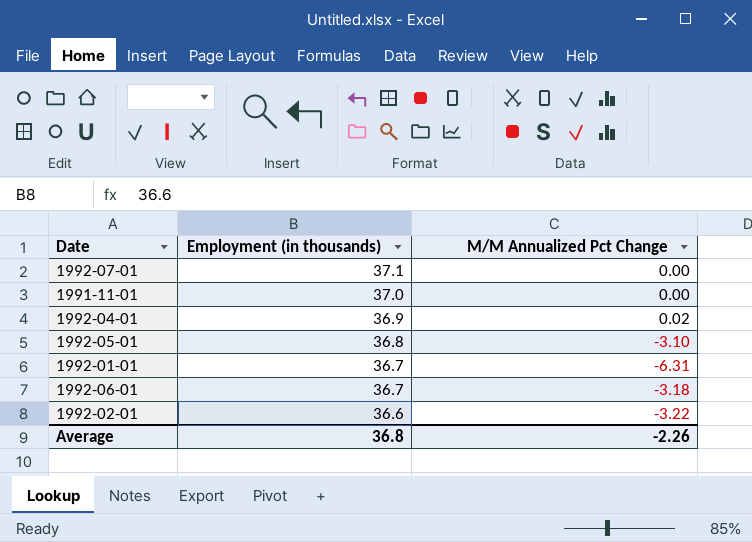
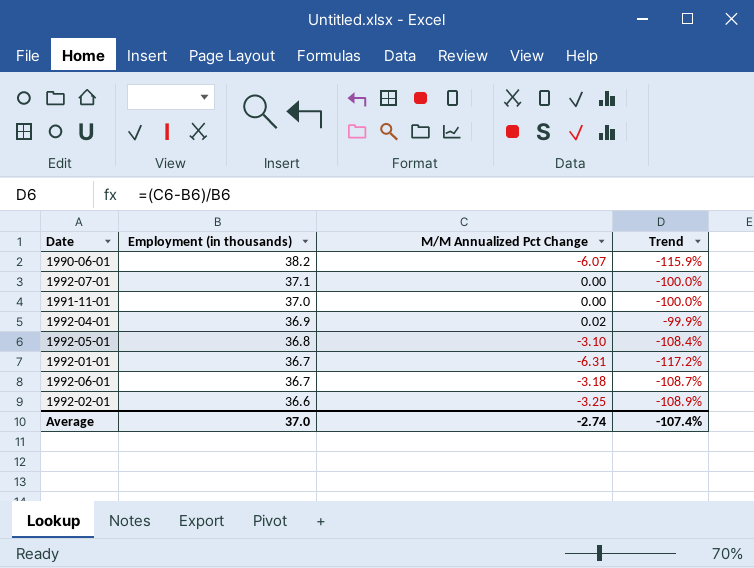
column Trend | formula: none -> ([M/M Annualized Pct Change] - [Employment (in thousands)]) / [Employment (in thousands)]
row 1990-06-01: none -> 38.2 | -6.07 | -115.9%
1992-02-01 | M/M Annualized Pct Change: -3.22 -> -3.25
Average | Employment (in thousands): 36.8 -> 37.0
Average | M/M Annualized Pct Change: -2.26 -> -2.74

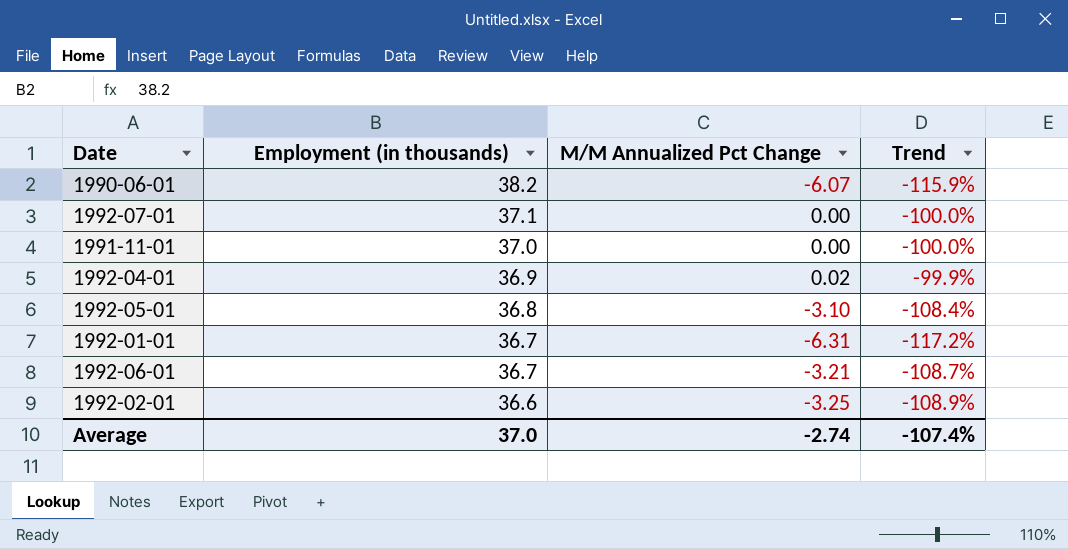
1992-06-01 | M/M Annualized Pct Change: -3.18 -> -3.21

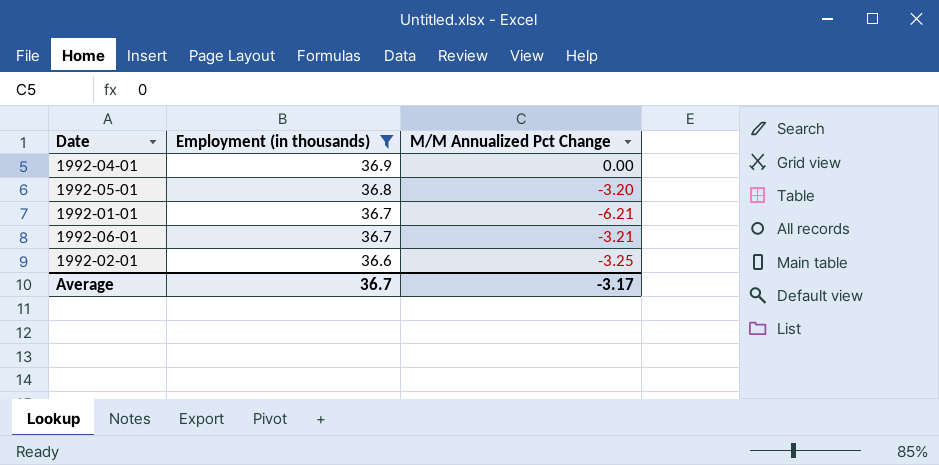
filter: none -> Employment (in thousands) <= 36.9
column Trend | formula: ([M/M Annualized Pct Change] - [Employment (in thousands)]) / [Employment (in thousands)] -> none
1992-04-01 | M/M Annualized Pct Change: 0.02 -> 0.00
1992-05-01 | M/M Annualized Pct Change: -3.10 -> -3.20
1992-01-01 | M/M Annualized Pct Change: -6.31 -> -6.21
Average | Employment (in thousands): 37.0 -> 36.7
Average | M/M Annualized Pct Change: -2.74 -> -3.17

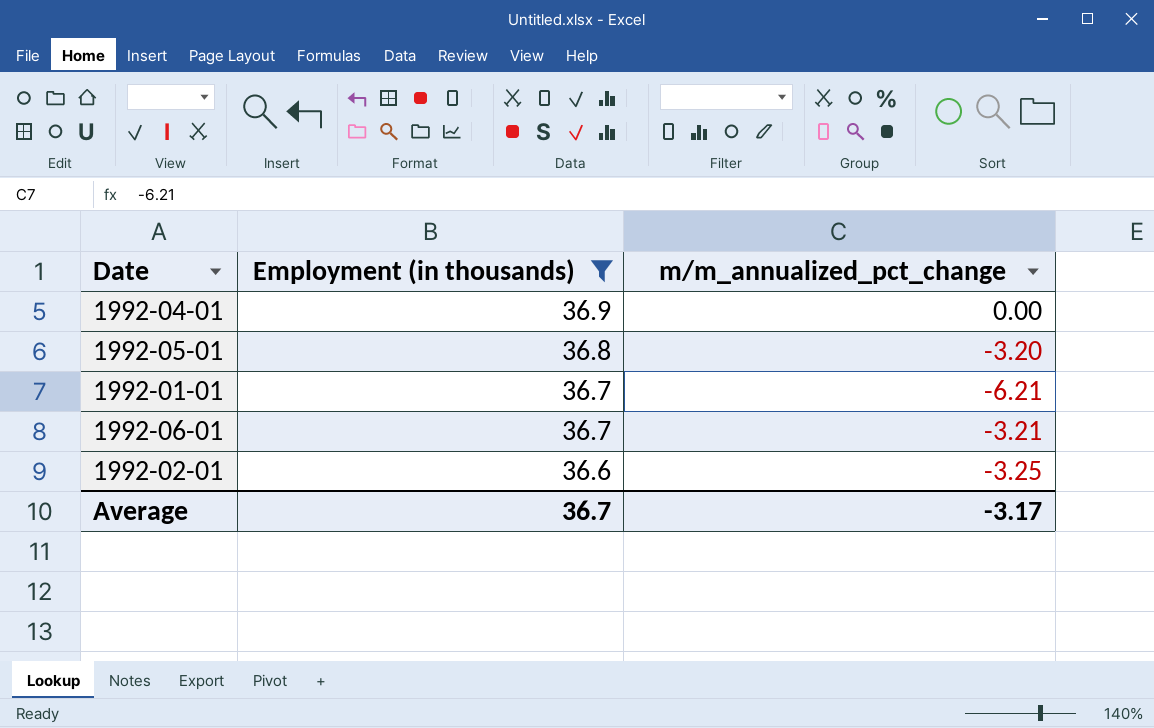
column name: M/M Annualized Pct Change -> m/m_annualized_pct_change

